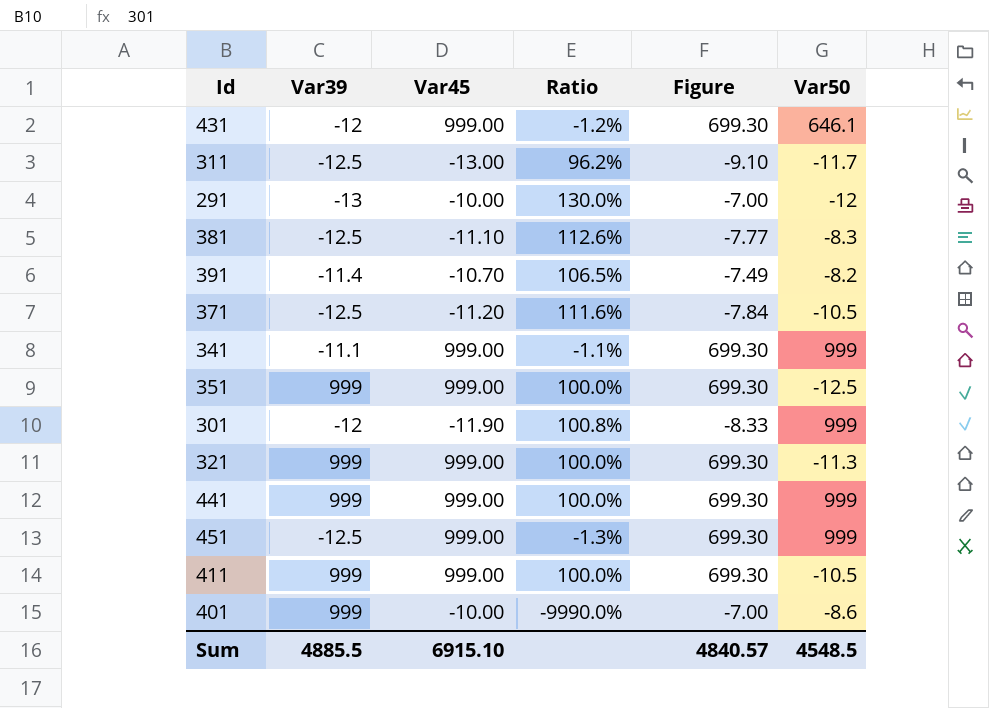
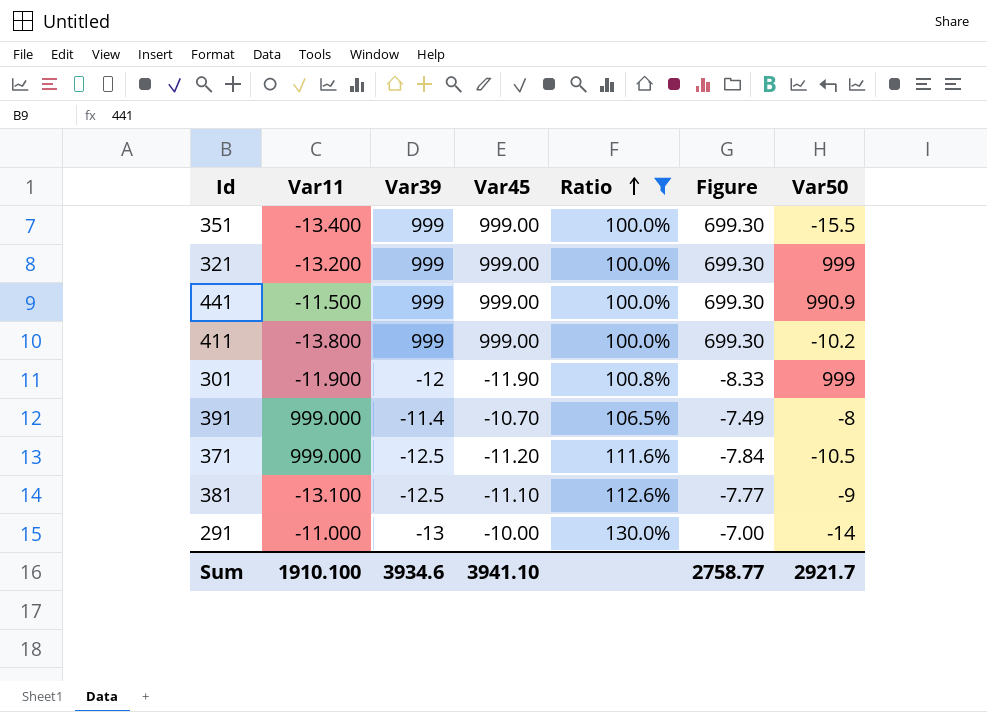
filter: none -> Ratio >= 100.0%
row order: none -> Ratio ascending
column Var11 | position: none -> 2
351 | Var50: -12.5 -> -15.5
321 | Var50: -11.3 -> 999
441 | Var50: 999 -> 990.9
411 | Var50: -10.5 -> -10.2
391 | Var50: -8.2 -> -8
381 | Var50: -8.3 -> -9
291 | Var50: -12 -> -14
Sum | Var39: 4885.5 -> 3934.6
Sum | Var45: 6915.10 -> 3941.10
Sum | Figure: 4840.57 -> 2758.77
Sum | Var50: 4548.5 -> 2921.7

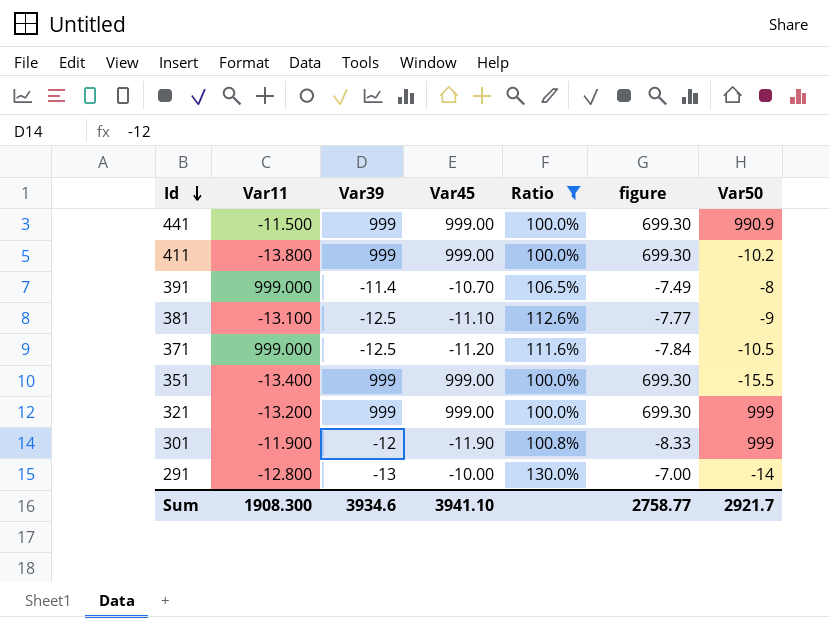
row order: Ratio ascending -> Id descending
column name: Figure -> figure
291 | Var11: -11.000 -> -12.800
Sum | Var11: 1910.100 -> 1908.300

